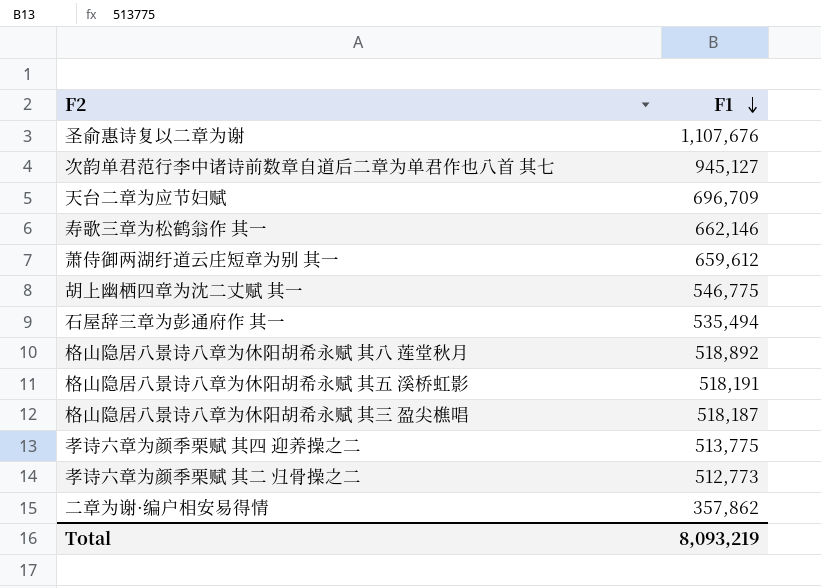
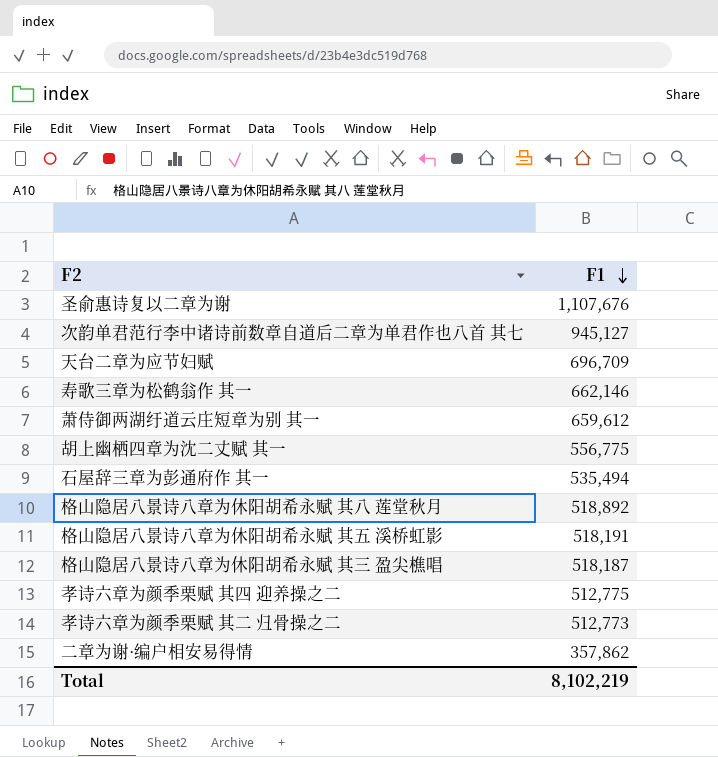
胡上幽栖四章为沈二丈赋 其一 | F1: 546,775 -> 556,775
孝诗六章为颜季栗赋 其四 迎养操之二 | F1: 513,775 -> 512,775
Total | F1: 8,093,219 -> 8,102,219

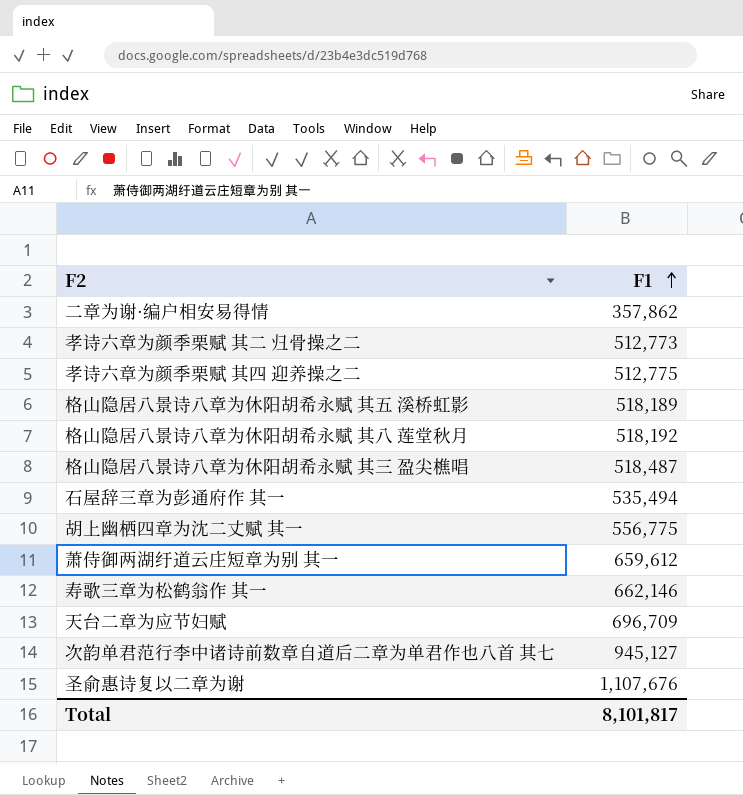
row order: F1 descending -> F1 ascending
格山隐居八景诗八章为休阳胡希永赋 其五 溪桥虹影 | F1: 518,191 -> 518,189
格山隐居八景诗八章为休阳胡希永赋 其八 莲堂秋月 | F1: 518,892 -> 518,192
格山隐居八景诗八章为休阳胡希永赋 其三 盈尖樵唱 | F1: 518,187 -> 518,487
Total | F1: 8,102,219 -> 8,101,817

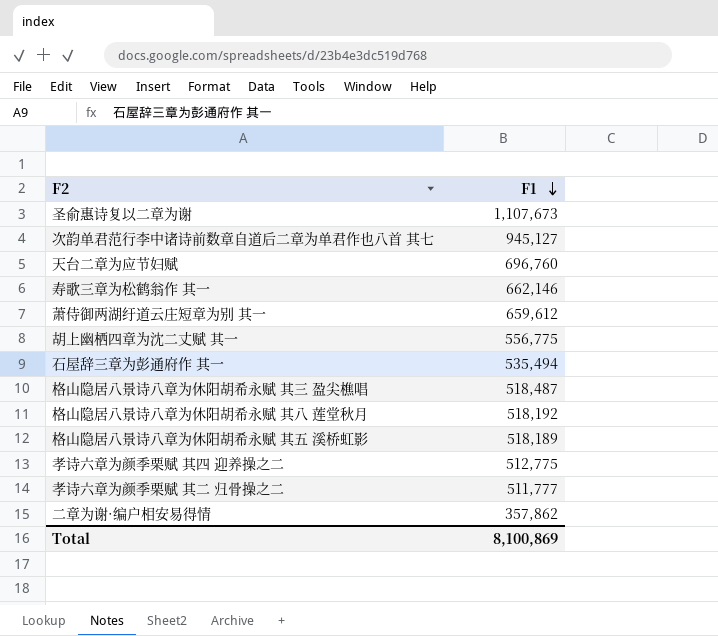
row order: F1 ascending -> F1 descending
圣俞惠诗复以二章为谢 | F1: 1,107,676 -> 1,107,673
天台二章为应节妇赋 | F1: 696,709 -> 696,760
孝诗六章为颜季栗赋 其二 归骨操之二 | F1: 512,773 -> 511,777
Total | F1: 8,101,817 -> 8,100,869

